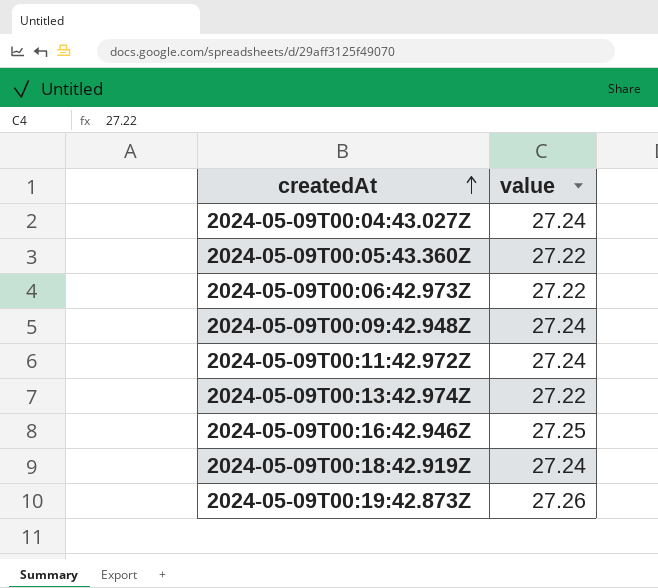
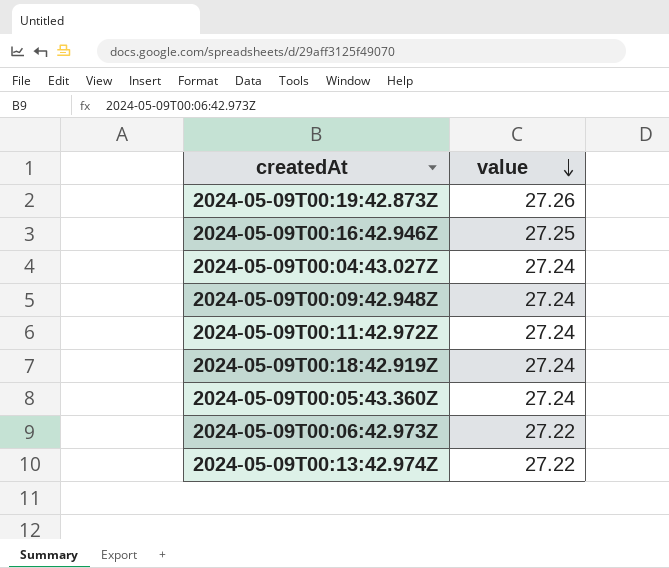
row order: createdAt ascending -> value descending
2024-05-09T00:05:43.360Z | value: 27.22 -> 27.24

